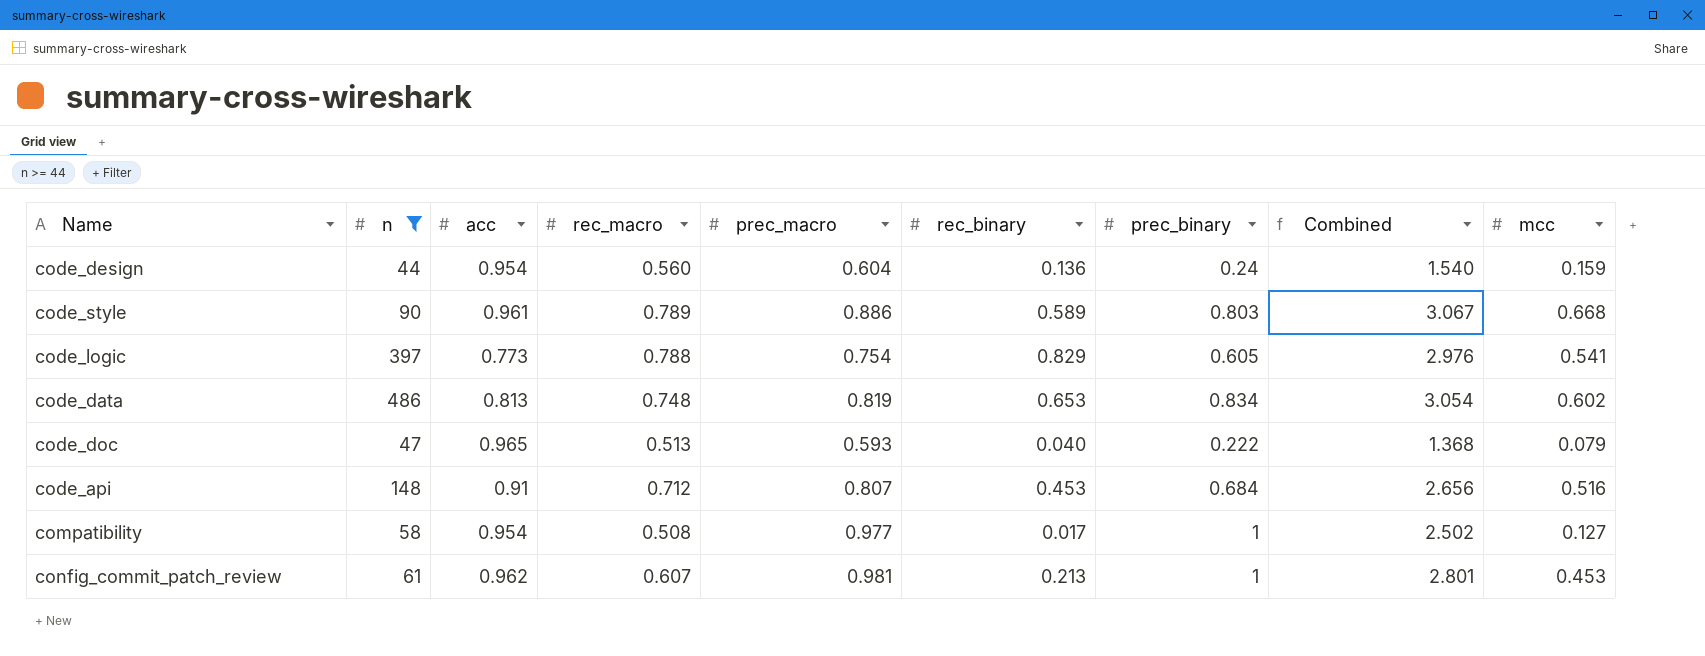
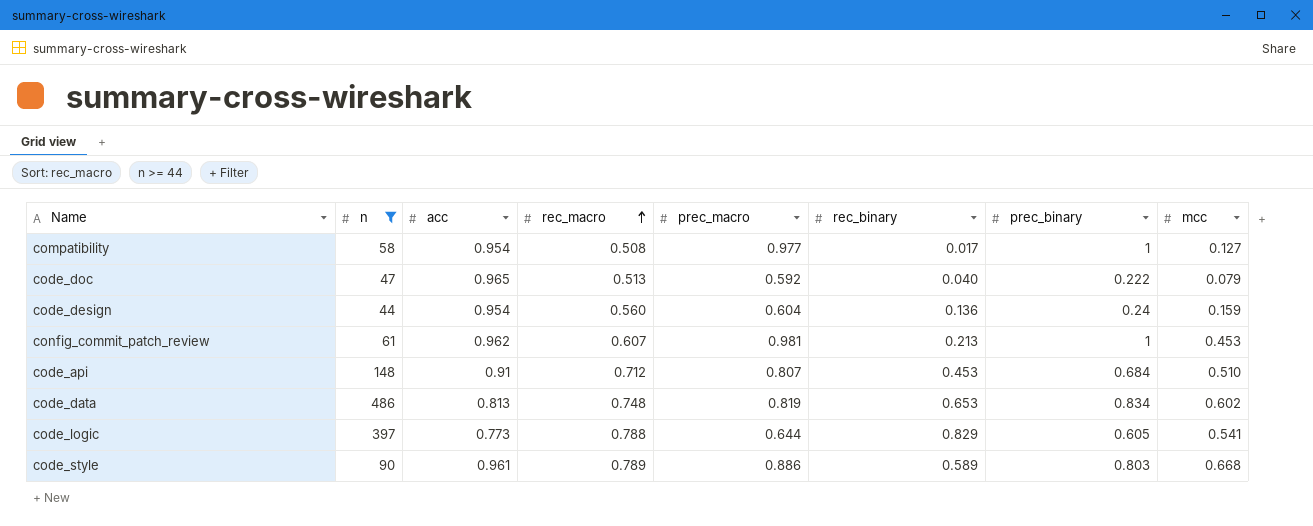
row order: none -> rec_macro ascending
column Combined | formula: [rec_macro] + [prec_macro] + [rec_binary] + [prec_binary] -> none
code_doc | prec_macro: 0.593 -> 0.592
code_api | mcc: 0.516 -> 0.510
code_logic | prec_macro: 0.754 -> 0.644

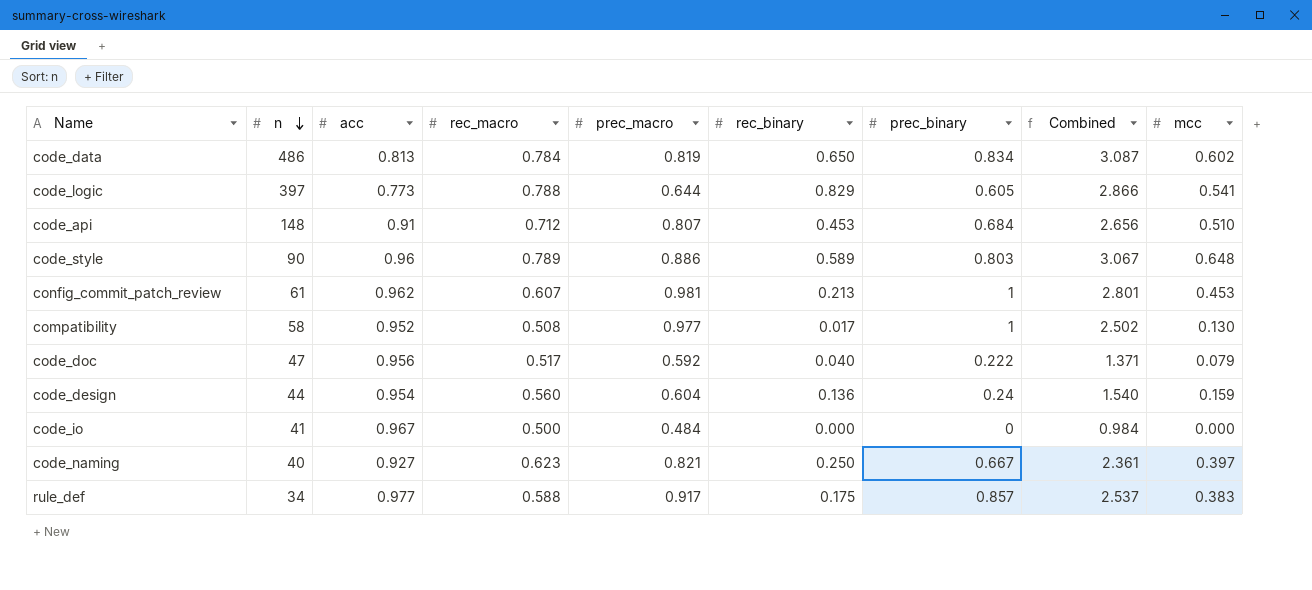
filter: n >= 44 -> none
row order: rec_macro ascending -> n descending
column Combined | formula: none -> [rec_macro] + [prec_macro] + [rec_binary] + [prec_binary]
code_data | rec_macro: 0.748 -> 0.784
code_data | rec_binary: 0.653 -> 0.650
code_style | acc: 0.961 -> 0.96
code_style | mcc: 0.668 -> 0.648
compatibility | acc: 0.954 -> 0.952
compatibility | mcc: 0.127 -> 0.130
code_doc | acc: 0.965 -> 0.956
code_doc | rec_macro: 0.513 -> 0.517

